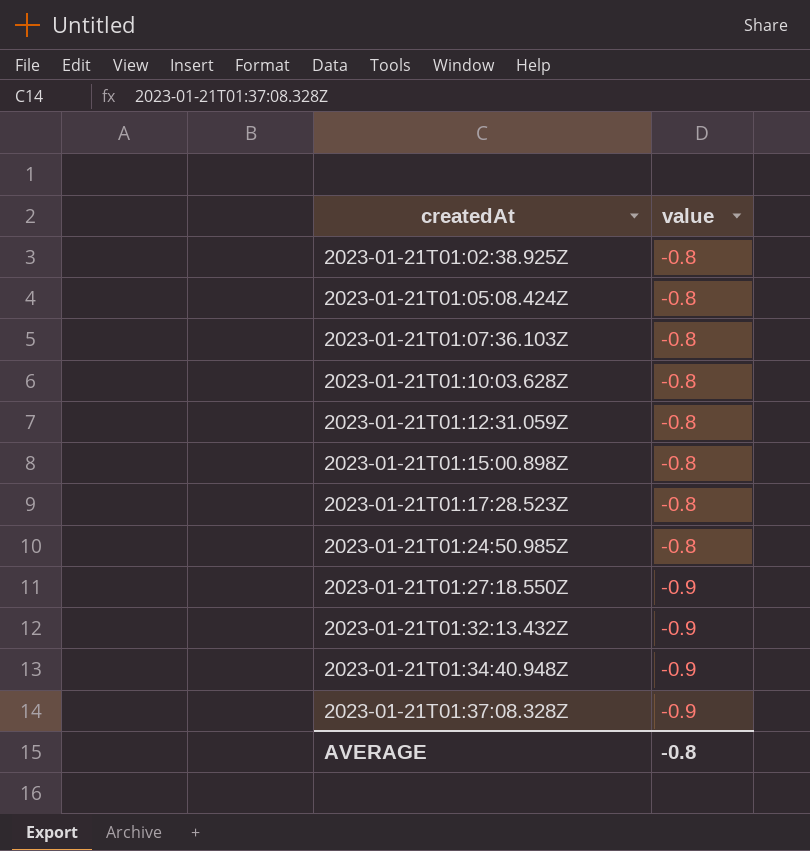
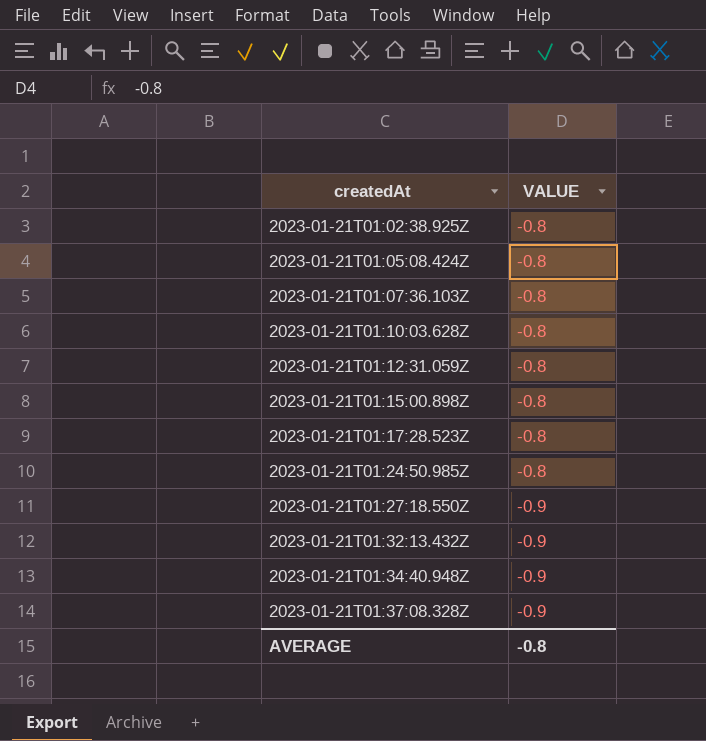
column name: value -> VALUE

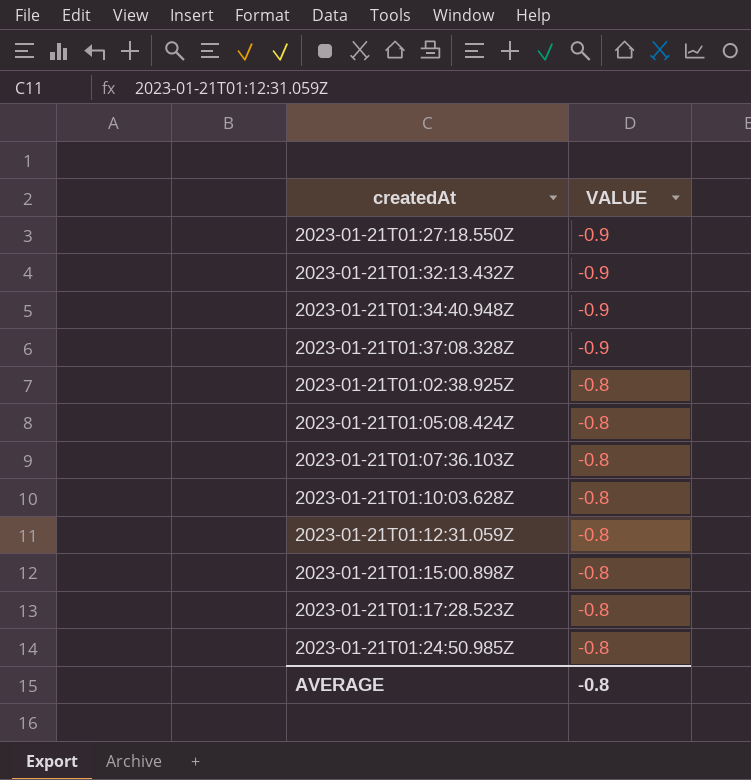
row order: createdAt ascending -> VALUE ascending

